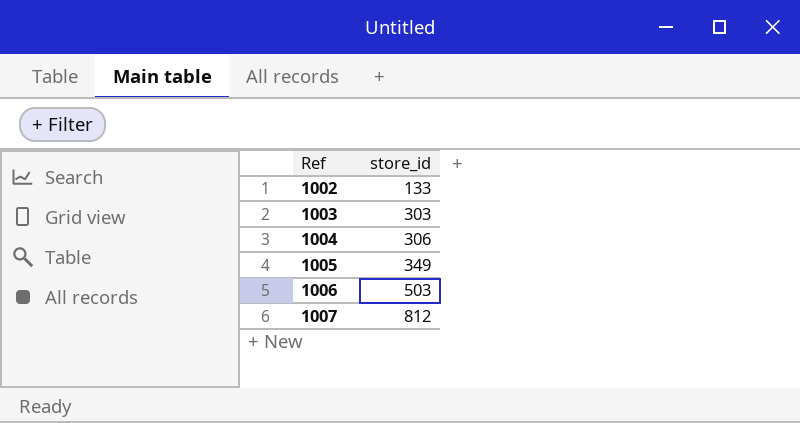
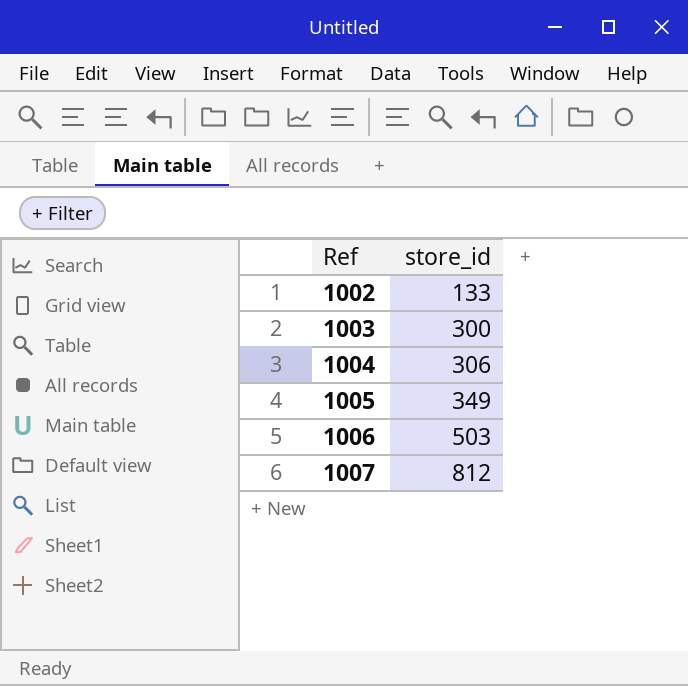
1003 | store_id: 303 -> 300

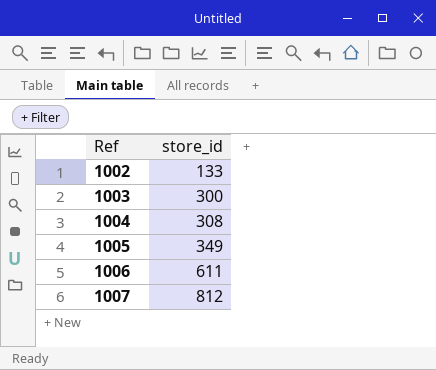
1004 | store_id: 306 -> 308
1006 | store_id: 503 -> 611

